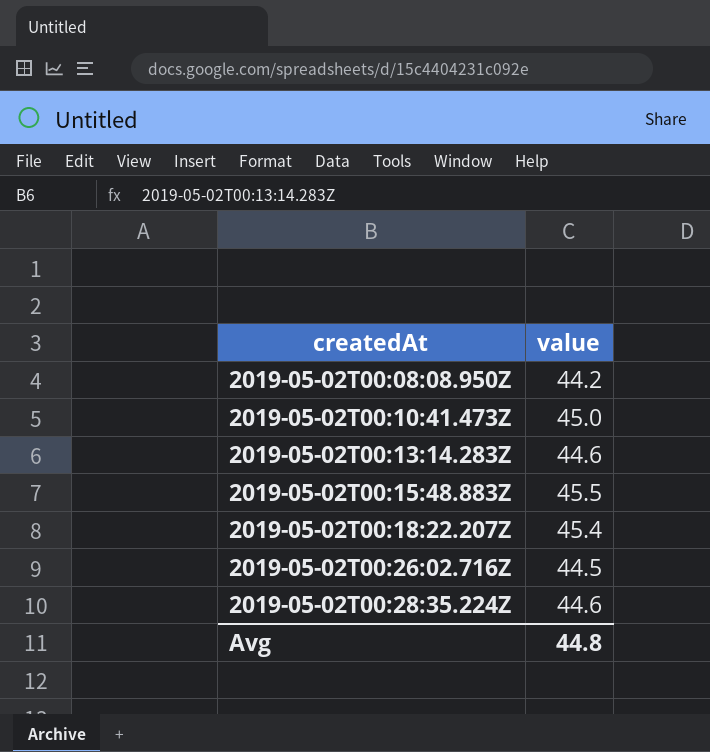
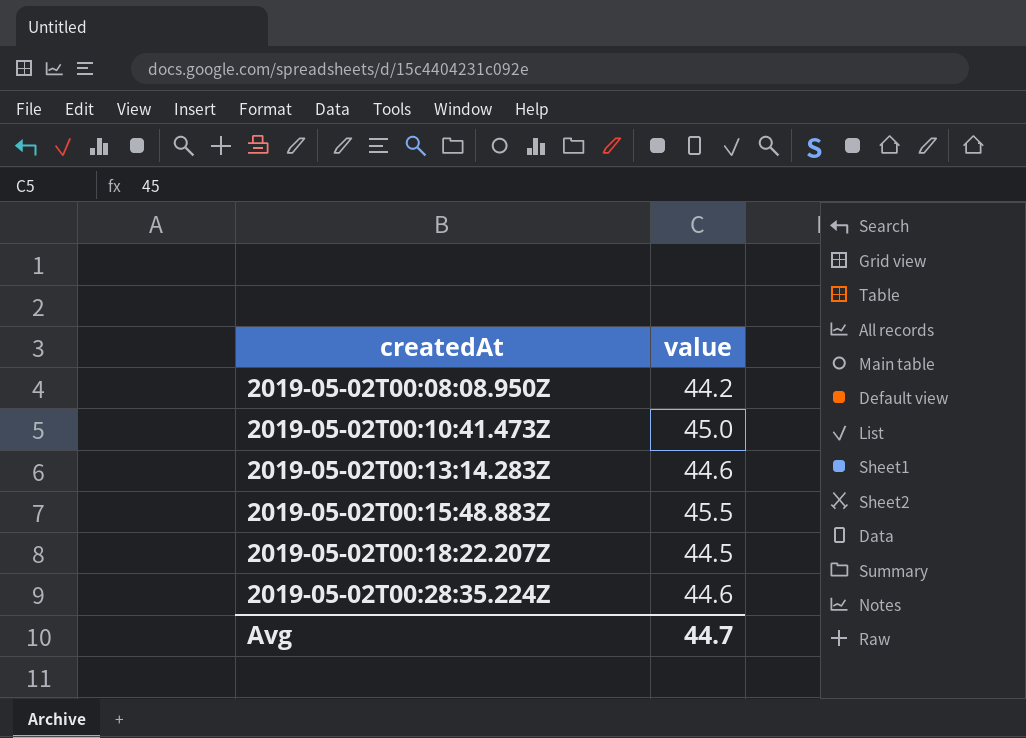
row 2019-05-02T00:26:02.716Z: 44.5 -> none
2019-05-02T00:18:22.207Z | value: 45.4 -> 44.5
Avg | value: 44.8 -> 44.7

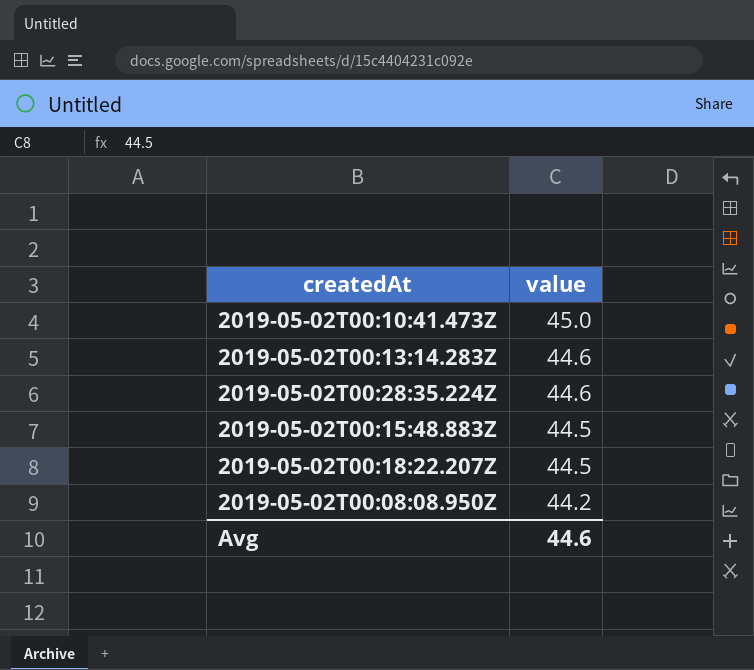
row order: createdAt ascending -> value descending
2019-05-02T00:15:48.883Z | value: 45.5 -> 44.5
Avg | value: 44.7 -> 44.6

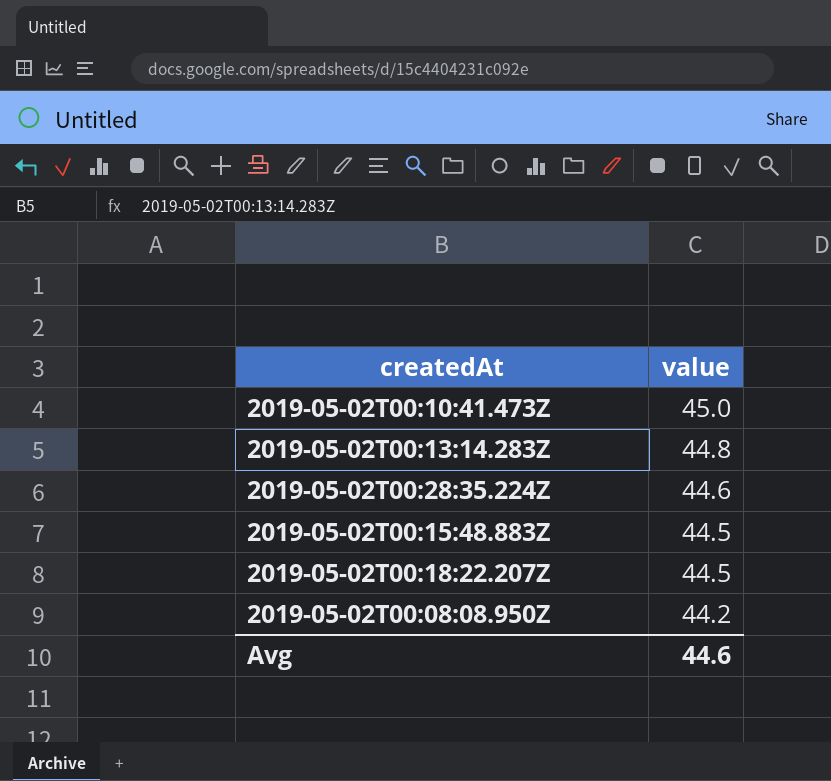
2019-05-02T00:13:14.283Z | value: 44.6 -> 44.8

